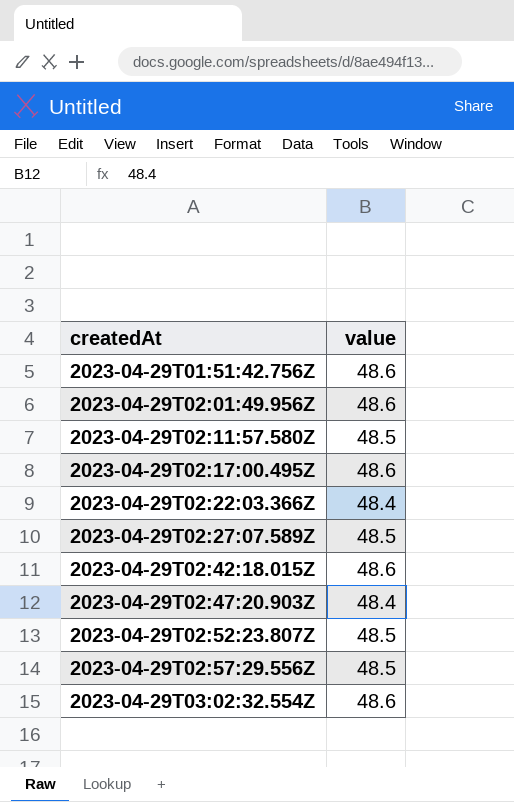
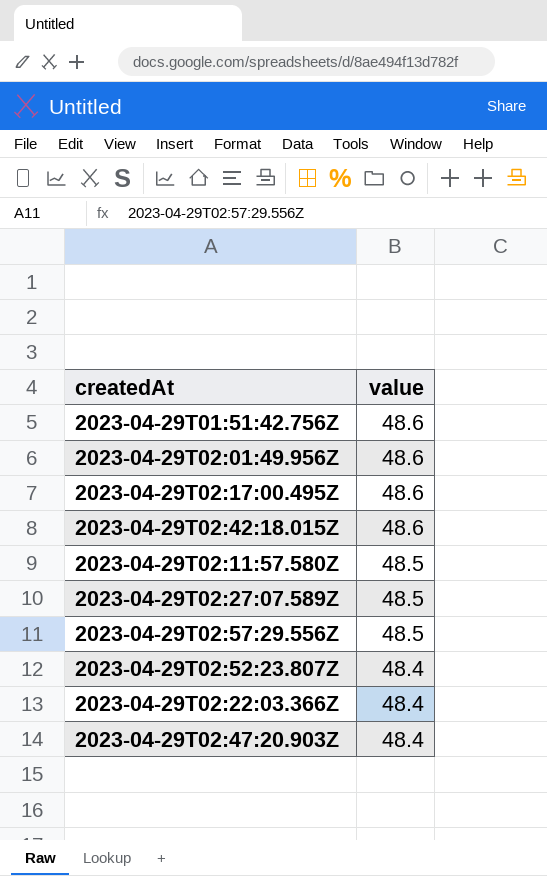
row order: createdAt ascending -> value descending
row 2023-04-29T03:02:32.554Z: 48.6 -> none
2023-04-29T02:52:23.807Z | value: 48.5 -> 48.4

